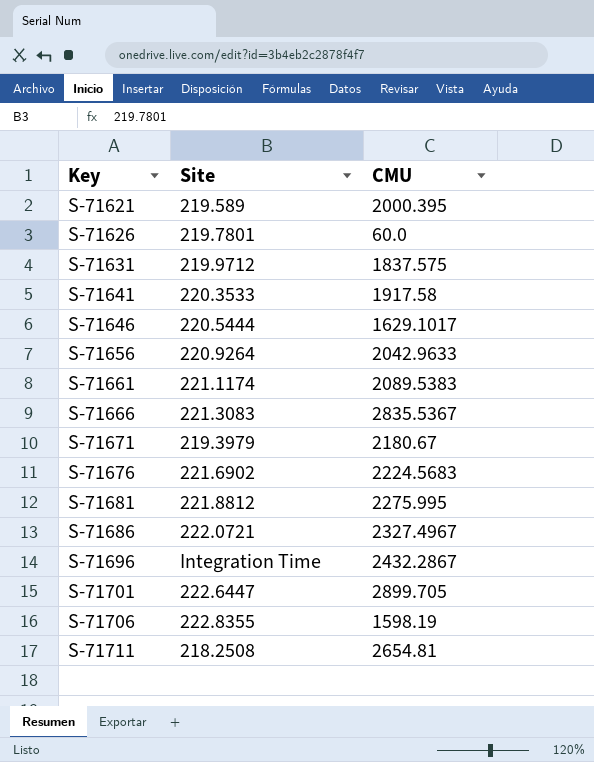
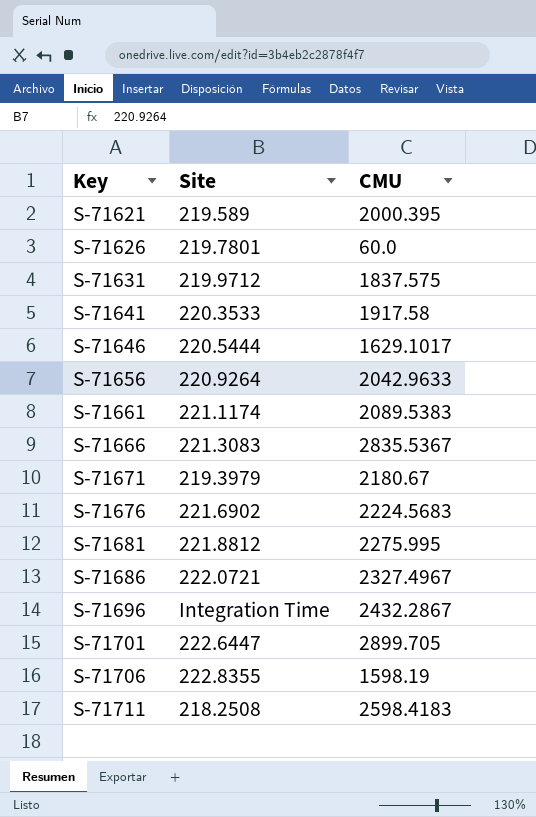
S-71711 | CMU: 2654.81 -> 2598.4183

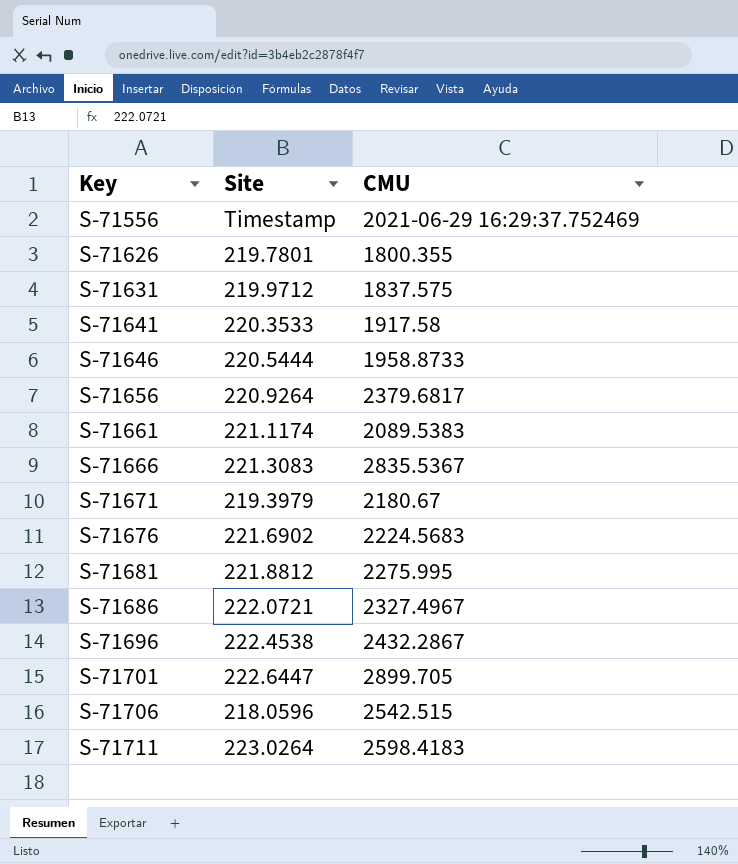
row S-71621: 219.589 | 2000.395 -> none
row S-71556: none -> Timestamp | 2021-06-29 16:29:37.752469
S-71626 | CMU: 60.0 -> 1800.355
S-71646 | CMU: 1629.1017 -> 1958.8733
S-71656 | CMU: 2042.9633 -> 2379.6817
S-71696 | Site: Integration Time -> 222.4538
S-71706 | Site: 222.8355 -> 218.0596
S-71706 | CMU: 1598.19 -> 2542.515
S-71711 | Site: 218.2508 -> 223.0264

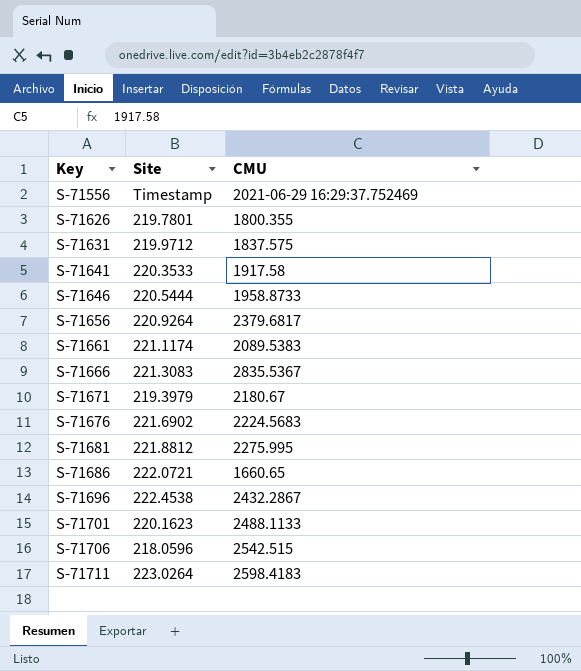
S-71686 | CMU: 2327.4967 -> 1660.65
S-71701 | Site: 222.6447 -> 220.1623
S-71701 | CMU: 2899.705 -> 2488.1133

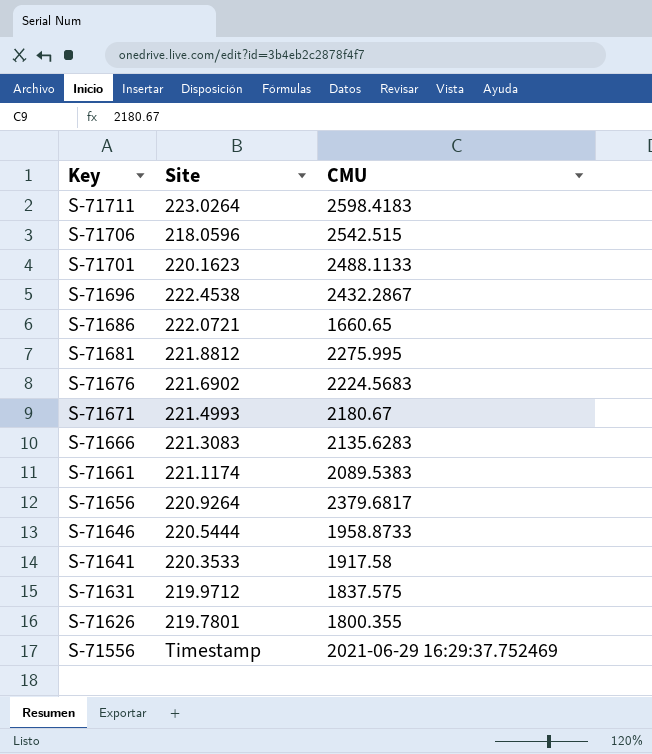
row order: Key ascending -> Key descending
S-71671 | Site: 219.3979 -> 221.4993
S-71666 | CMU: 2835.5367 -> 2135.6283

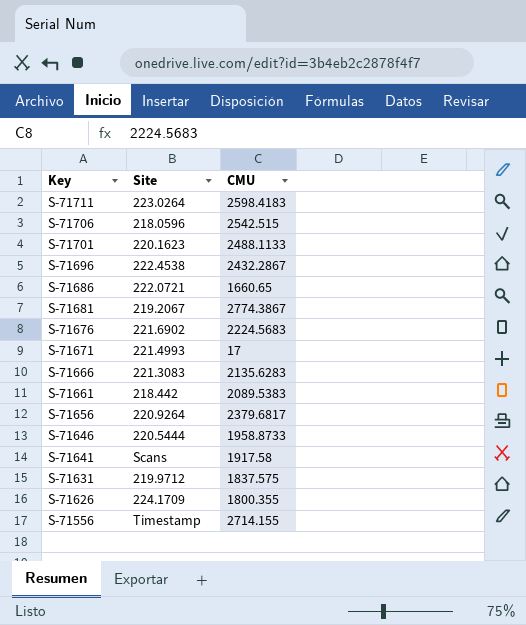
S-71681 | Site: 221.8812 -> 219.2067
S-71681 | CMU: 2275.995 -> 2774.3867
S-71671 | CMU: 2180.67 -> 17
S-71661 | Site: 221.1174 -> 218.442
S-71641 | Site: 220.3533 -> Scans
S-71626 | Site: 219.7801 -> 224.1709
S-71556 | CMU: 2021-06-29 16:29:37.752469 -> 2714.155

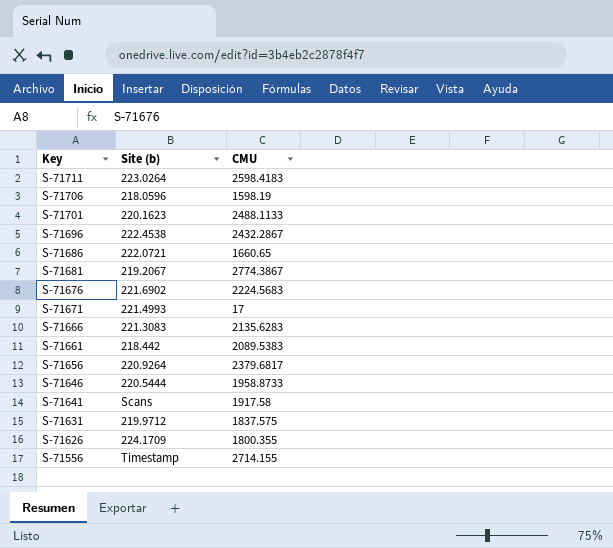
column name: Site -> Site (b)
S-71706 | CMU: 2542.515 -> 1598.19

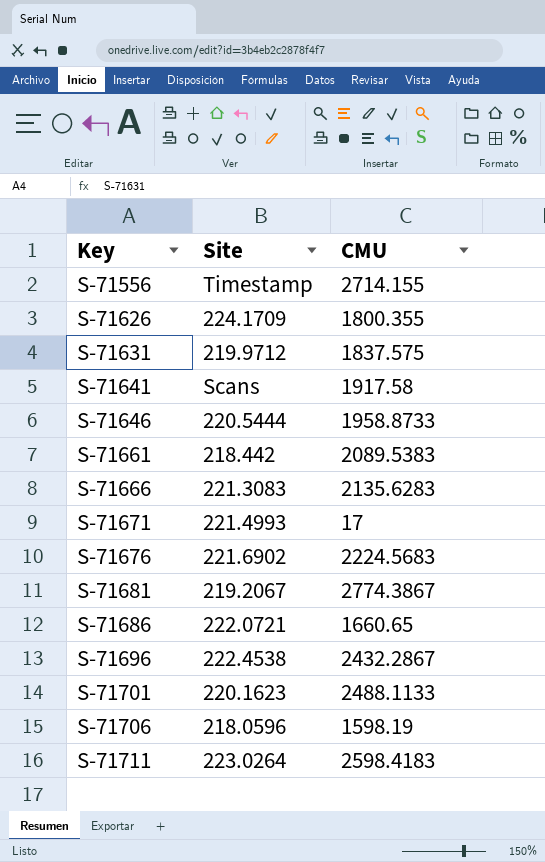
row order: Key descending -> Key ascending
column name: Site (b) -> Site
row S-71656: 220.9264 | 2379.6817 -> none

